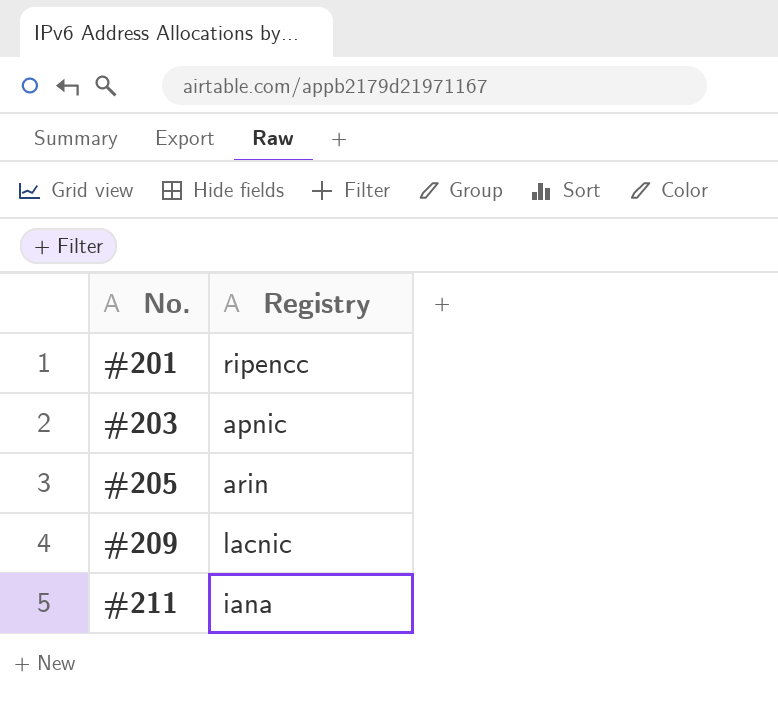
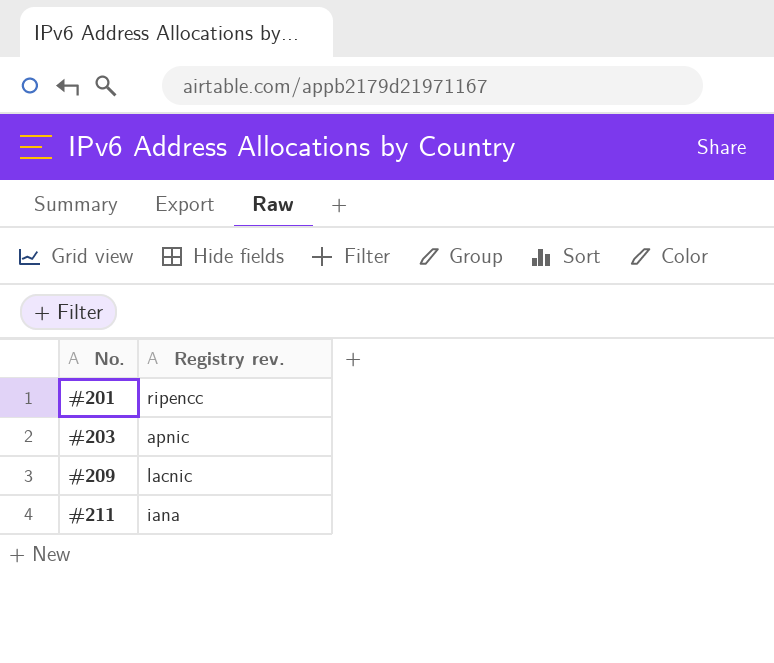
column name: Registry -> Registry rev.
row #205: arin -> none

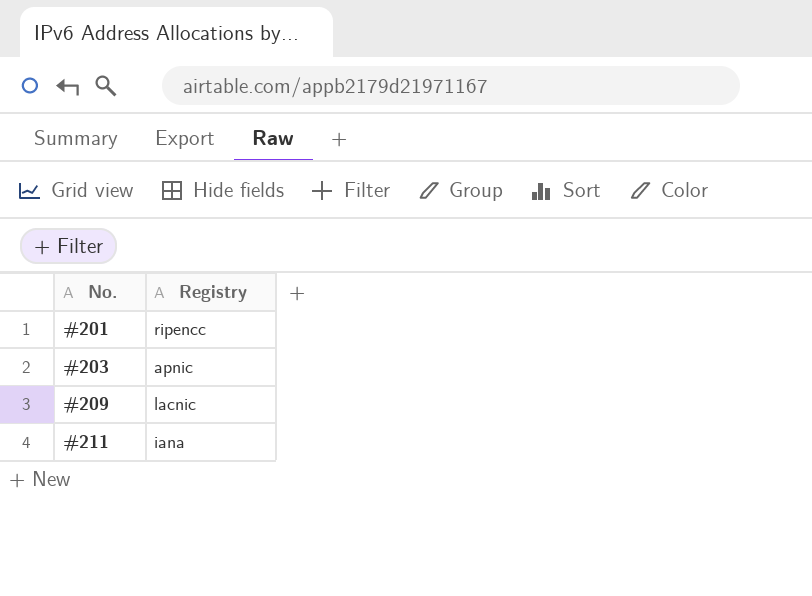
column name: Registry rev. -> Registry

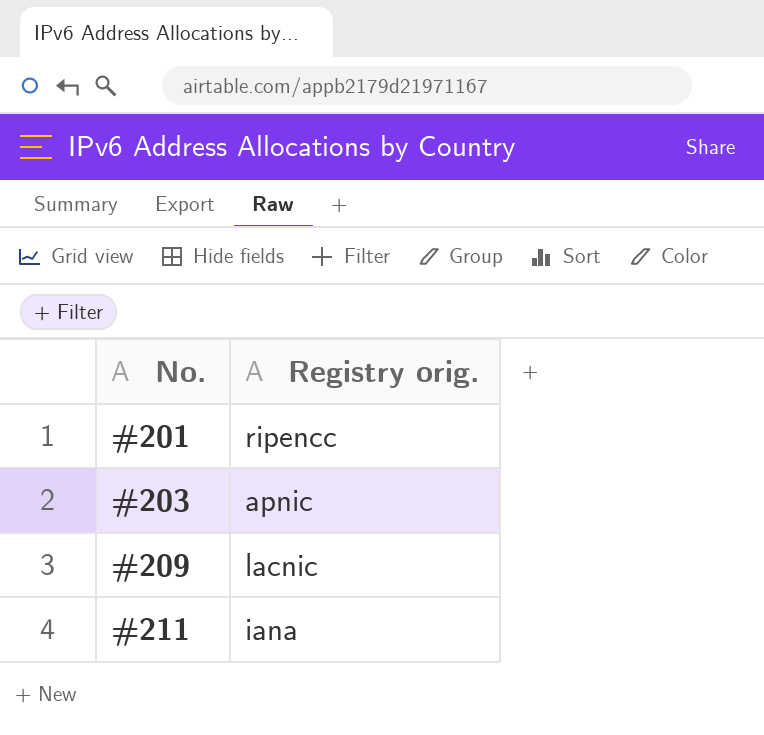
column name: Registry -> Registry orig.

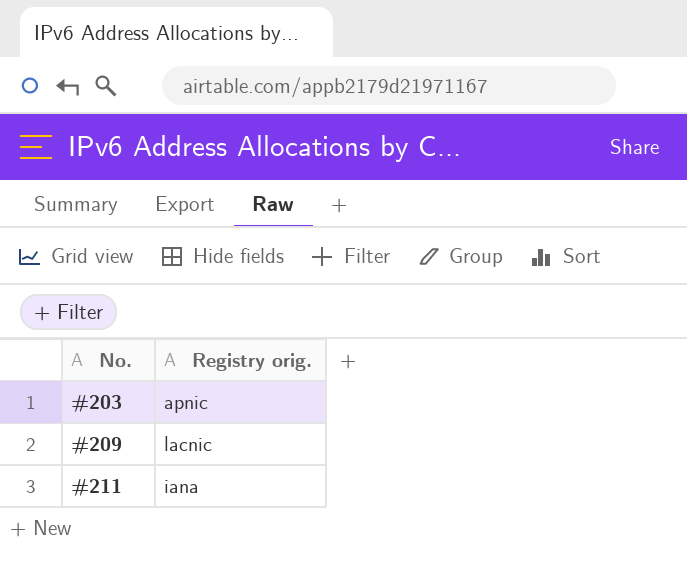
row #201: ripencc -> none

